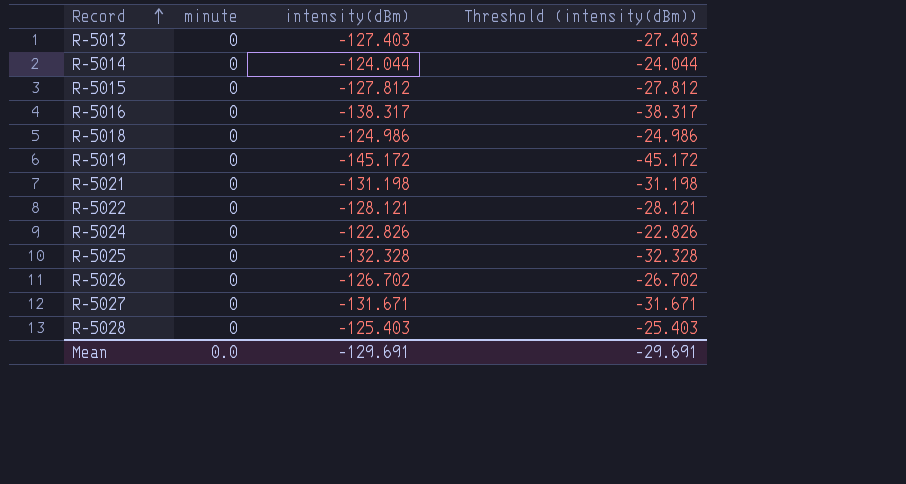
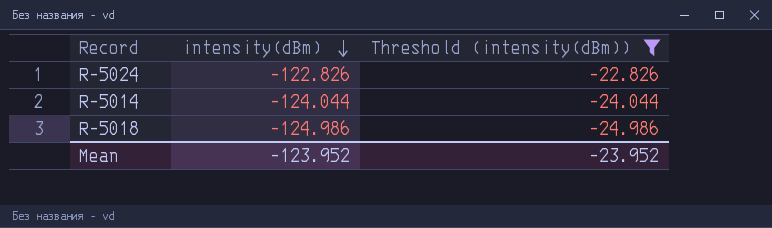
filter: none -> Threshold (intensity(dBm)) >= -24.986
row order: Record ascending -> intensity(dBm) descending
column minute | position: 2 -> none
Mean | intensity(dBm): -129.691 -> -123.952
Mean | Threshold (intensity(dBm)): -29.691 -> -23.952

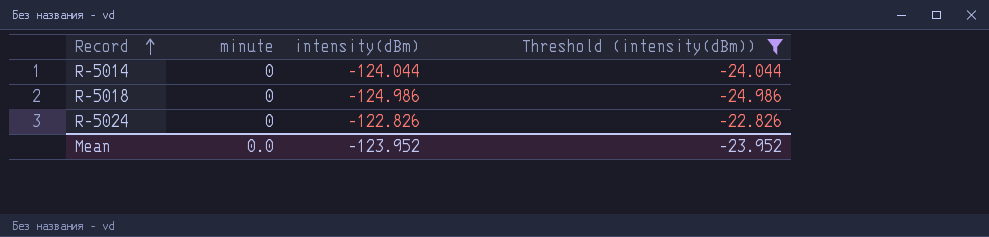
row order: intensity(dBm) descending -> Record ascending
column minute | position: none -> 2

